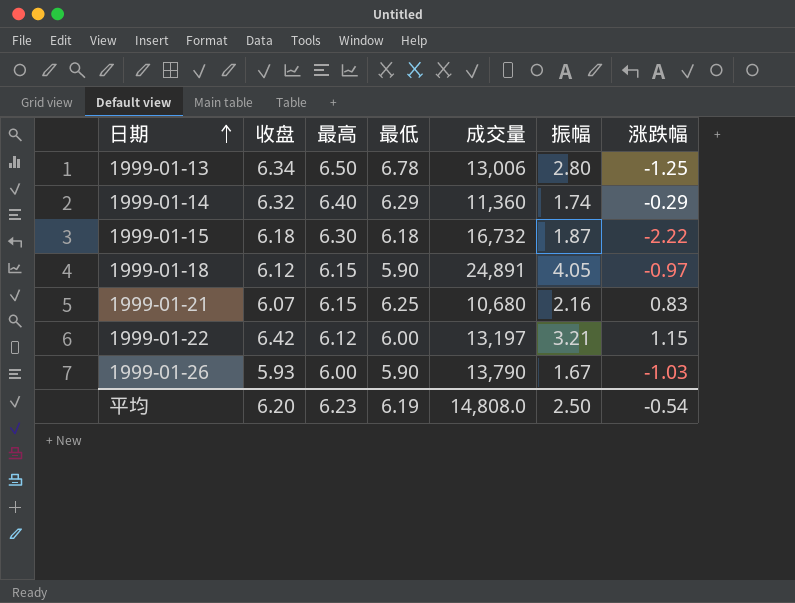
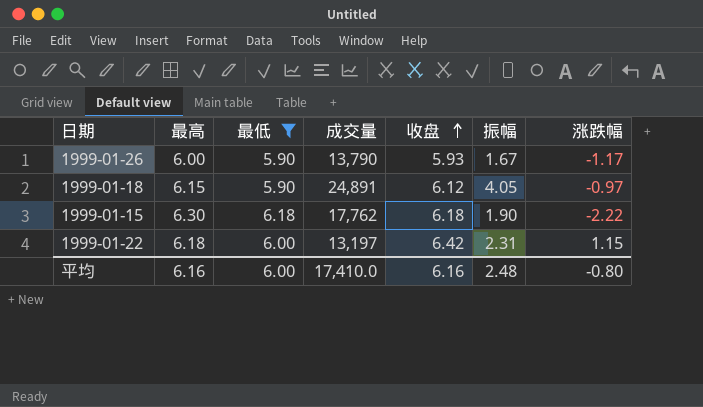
filter: none -> 最低 <= 6.18
row order: 日期 ascending -> 收盘 ascending
column 收盘 | position: 2 -> 5
1999-01-26 | 涨跌幅: -1.03 -> -1.17
1999-01-15 | 成交量: 16,732 -> 17,762
1999-01-15 | 振幅: 1.87 -> 1.90
1999-01-22 | 最高: 6.12 -> 6.18
1999-01-22 | 振幅: 3.21 -> 2.31
平均 | 最高: 6.23 -> 6.16
平均 | 最低: 6.19 -> 6.00
平均 | 成交量: 14,808.0 -> 17,410.0
平均 | 收盘: 6.20 -> 6.16
平均 | 振幅: 2.50 -> 2.48
平均 | 涨跌幅: -0.54 -> -0.80

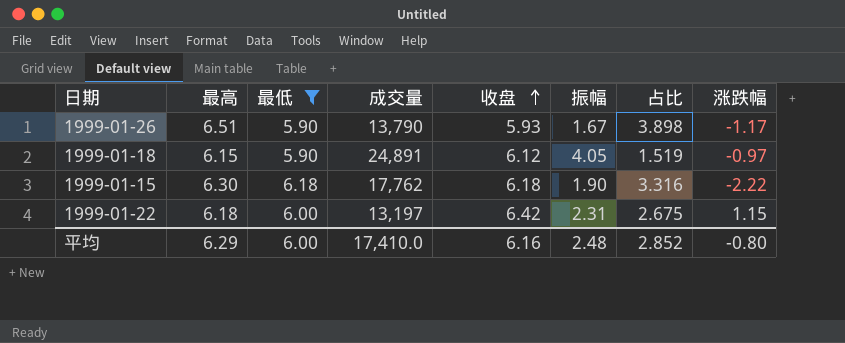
column 占比 | formula: none -> [最高] / [振幅]
1999-01-26 | 最高: 6.00 -> 6.51
平均 | 最高: 6.16 -> 6.29

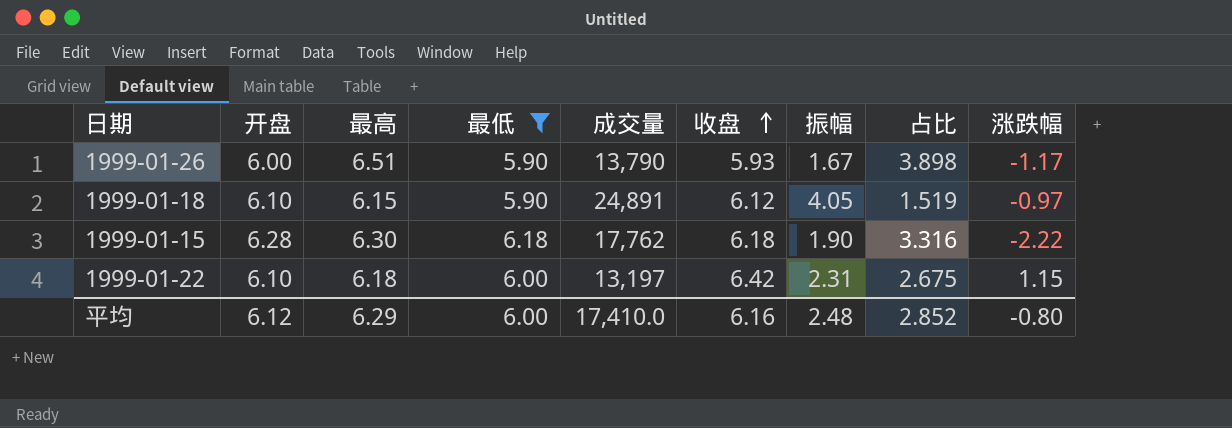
column 开盘 | position: none -> 2

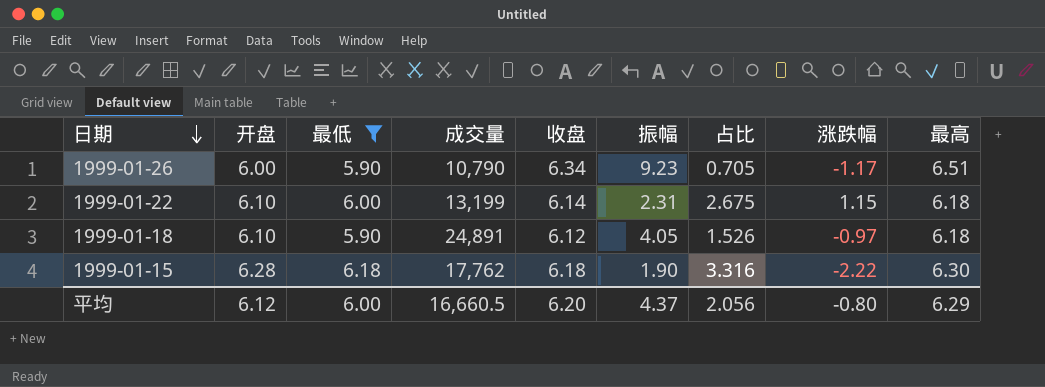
row order: 收盘 ascending -> 日期 descending
column 最高 | position: 3 -> 9
1999-01-26 | 成交量: 13,790 -> 10,790
1999-01-26 | 收盘: 5.93 -> 6.34
1999-01-26 | 振幅: 1.67 -> 9.23
1999-01-26 | 占比: 3.898 -> 0.705
1999-01-22 | 成交量: 13,197 -> 13,199
1999-01-22 | 收盘: 6.42 -> 6.14
1999-01-18 | 占比: 1.519 -> 1.526
1999-01-18 | 最高: 6.15 -> 6.18
平均 | 成交量: 17,410.0 -> 16,660.5
平均 | 收盘: 6.16 -> 6.20
平均 | 振幅: 2.48 -> 4.37
平均 | 占比: 2.852 -> 2.056

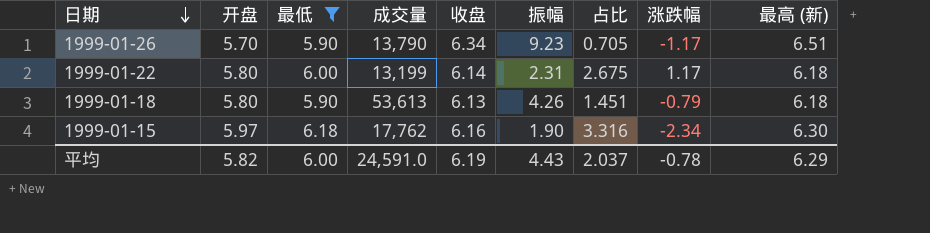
column name: 最高 -> 最高 (新)
1999-01-26 | 开盘: 6.00 -> 5.70
1999-01-26 | 成交量: 10,790 -> 13,790
1999-01-22 | 开盘: 6.10 -> 5.80
1999-01-22 | 涨跌幅: 1.15 -> 1.17
1999-01-18 | 开盘: 6.10 -> 5.80
1999-01-18 | 成交量: 24,891 -> 53,613
1999-01-18 | 收盘: 6.12 -> 6.13
1999-01-18 | 振幅: 4.05 -> 4.26
1999-01-18 | 占比: 1.526 -> 1.451
1999-01-18 | 涨跌幅: -0.97 -> -0.79
1999-01-15 | 开盘: 6.28 -> 5.97
1999-01-15 | 收盘: 6.18 -> 6.16
1999-01-15 | 涨跌幅: -2.22 -> -2.34
平均 | 开盘: 6.12 -> 5.82
平均 | 成交量: 16,660.5 -> 24,591.0
平均 | 收盘: 6.20 -> 6.19
平均 | 振幅: 4.37 -> 4.43
平均 | 占比: 2.056 -> 2.037
平均 | 涨跌幅: -0.80 -> -0.78

